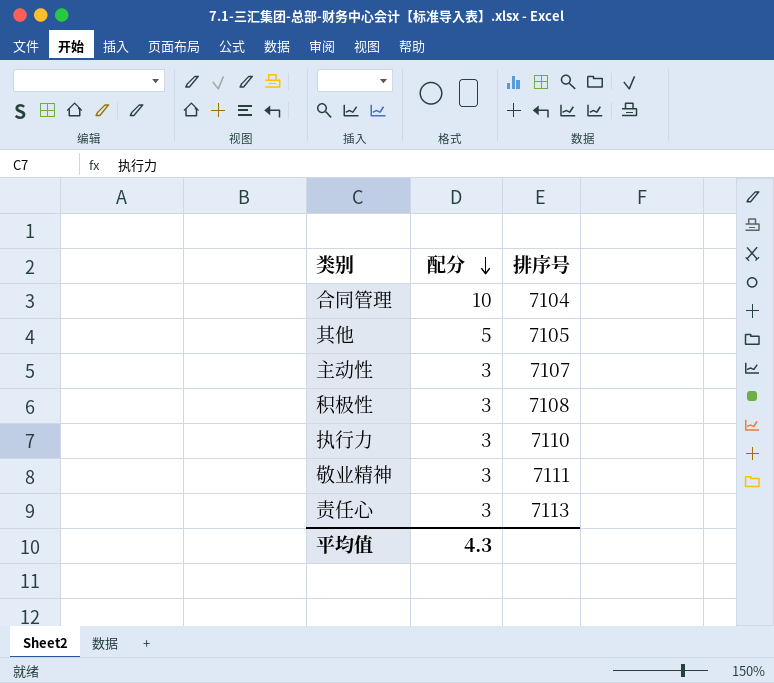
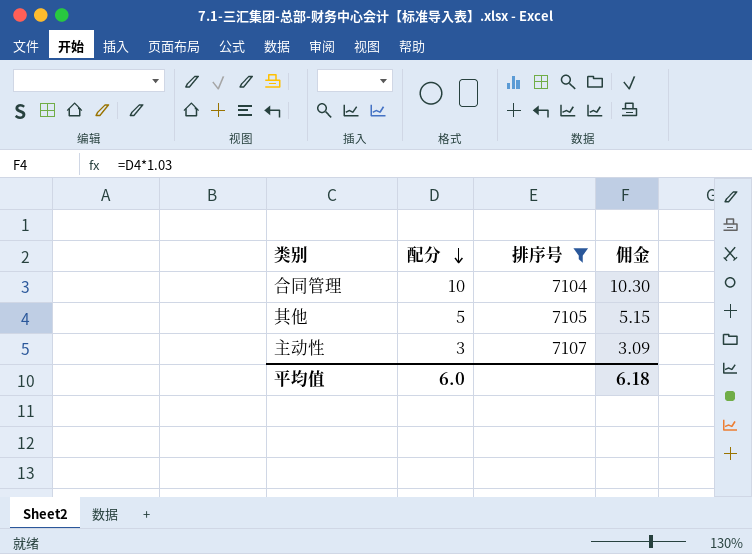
filter: none -> 排序号 <= 7107
column 佣金 | formula: none -> [配分] * 1.03
平均值 | 配分: 4.3 -> 6.0

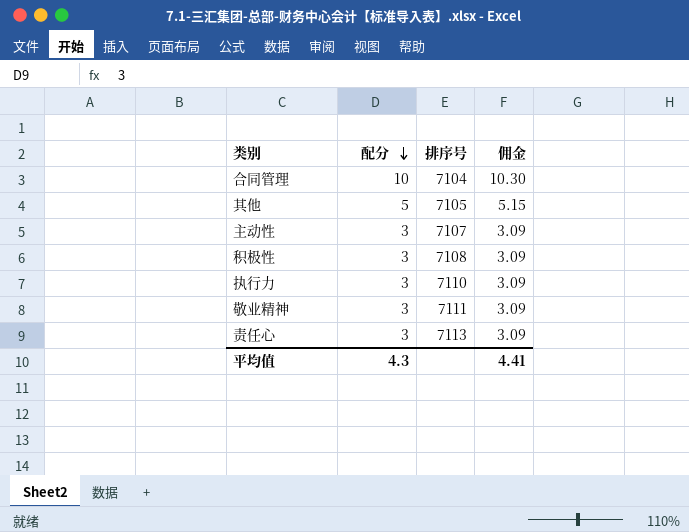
filter: 排序号 <= 7107 -> none
平均值 | 配分: 6.0 -> 4.3
平均值 | 佣金: 6.18 -> 4.41

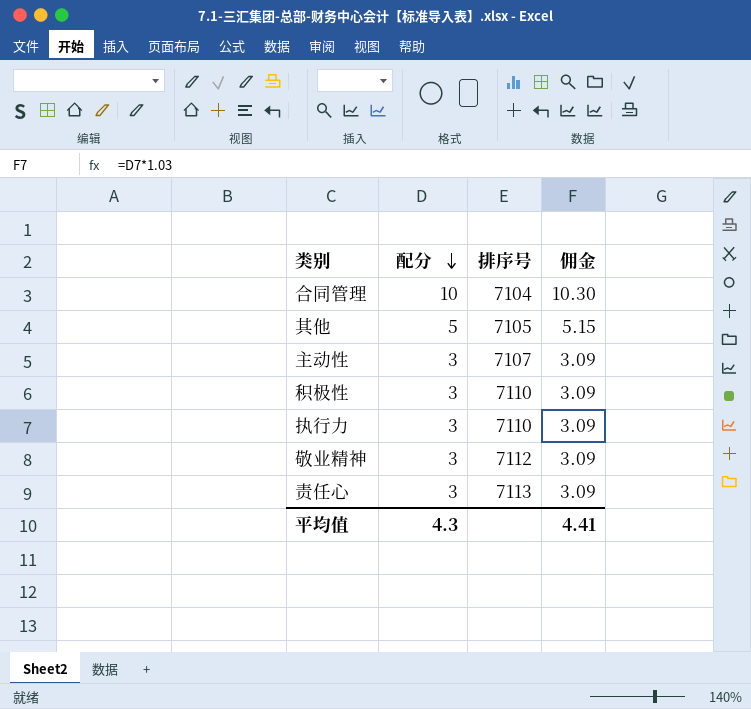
积极性 | 排序号: 7108 -> 7110
敬业精神 | 排序号: 7111 -> 7112

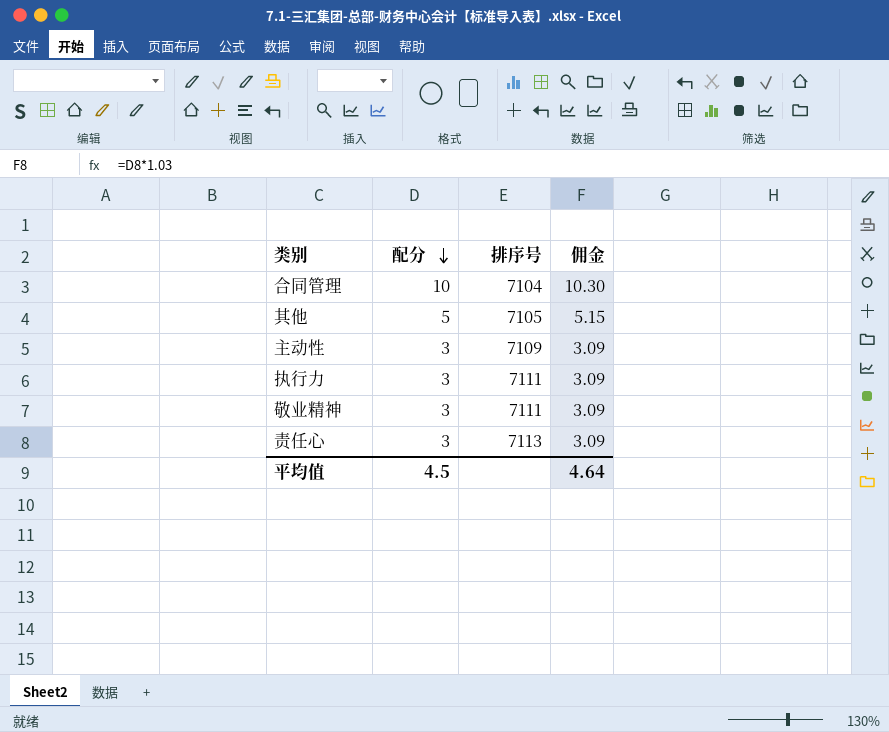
row 积极性: 3 | 7110 | 3.09 -> none
主动性 | 排序号: 7107 -> 7109
执行力 | 排序号: 7110 -> 7111
敬业精神 | 排序号: 7112 -> 7111
平均值 | 配分: 4.3 -> 4.5
平均值 | 佣金: 4.41 -> 4.64

